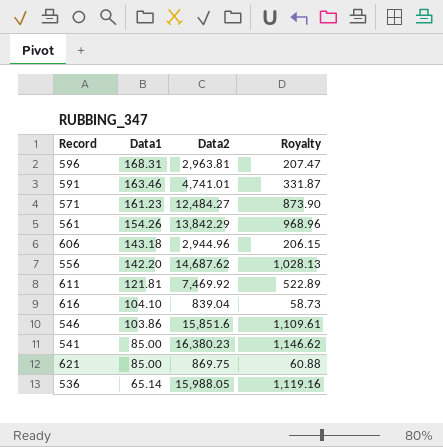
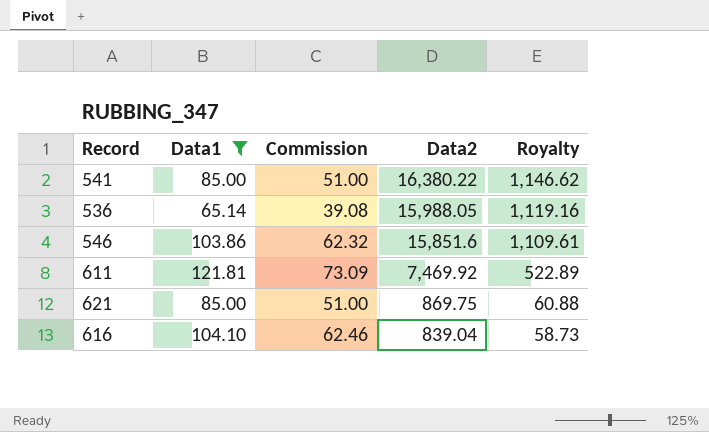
filter: none -> Data1 <= 121.81
row order: Data1 descending -> Data2 descending
column Commission | formula: none -> [Data1] * 0.6
541 | Data2: 16,380.23 -> 16,380.22

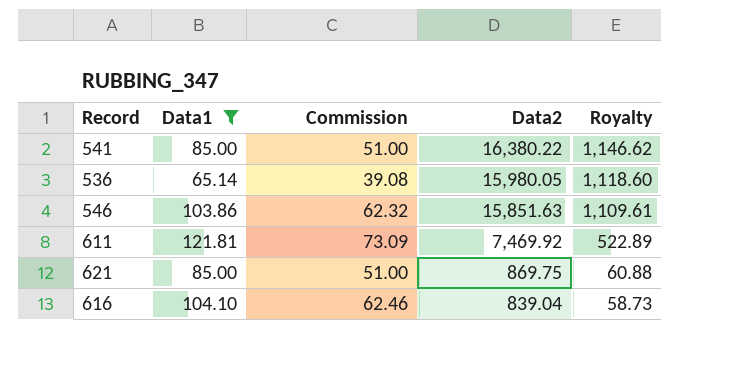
536 | Data2: 15,988.05 -> 15,980.05
536 | Royalty: 1,119.16 -> 1,118.60
546 | Data2: 15,851.6 -> 15,851.63

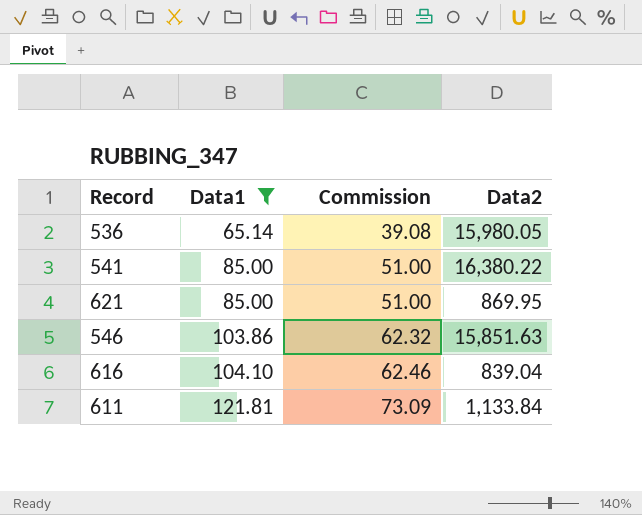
row order: Data2 descending -> Data1 ascending
column Royalty | formula: [Data2] * 0.07 -> none
621 | Data2: 869.75 -> 869.95
611 | Data2: 7,469.92 -> 1,133.84

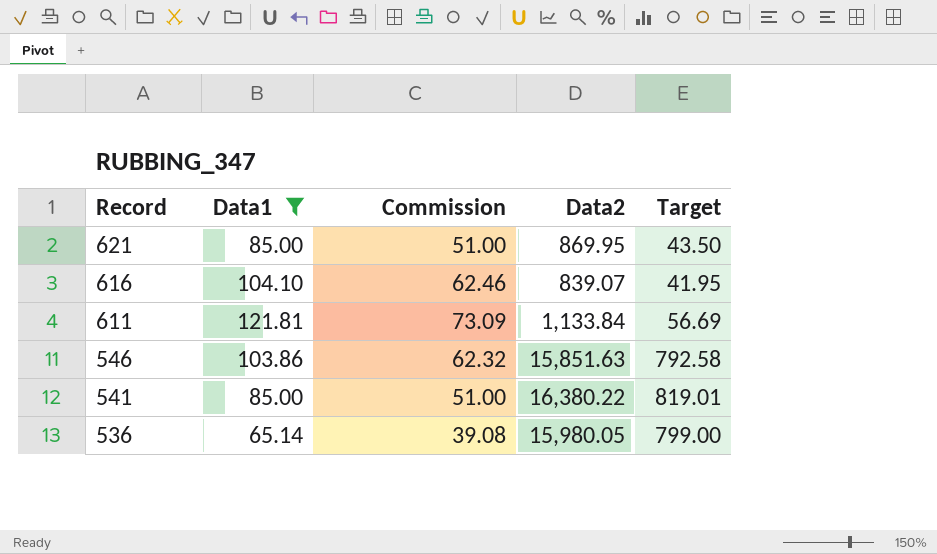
row order: Data1 ascending -> Record descending
column Target | formula: none -> [Data2] * 0.05
616 | Data2: 839.04 -> 839.07

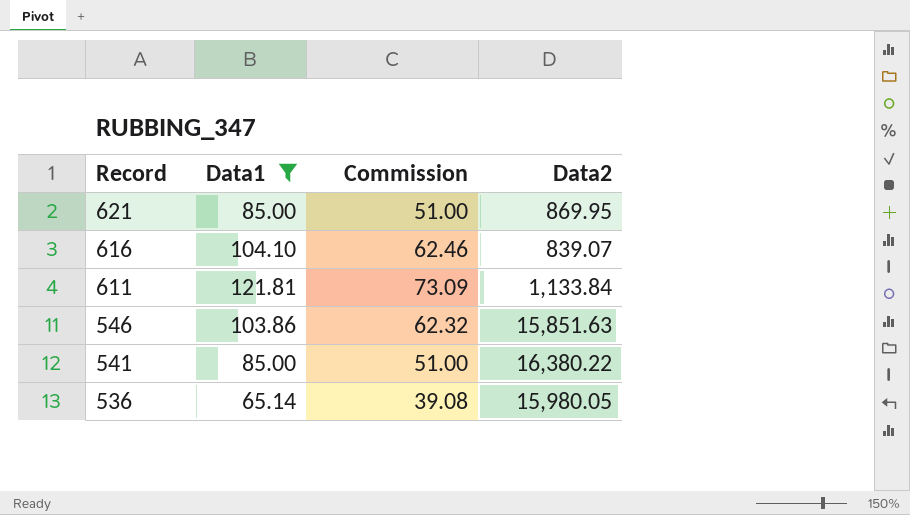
column Target | formula: [Data2] * 0.05 -> none

